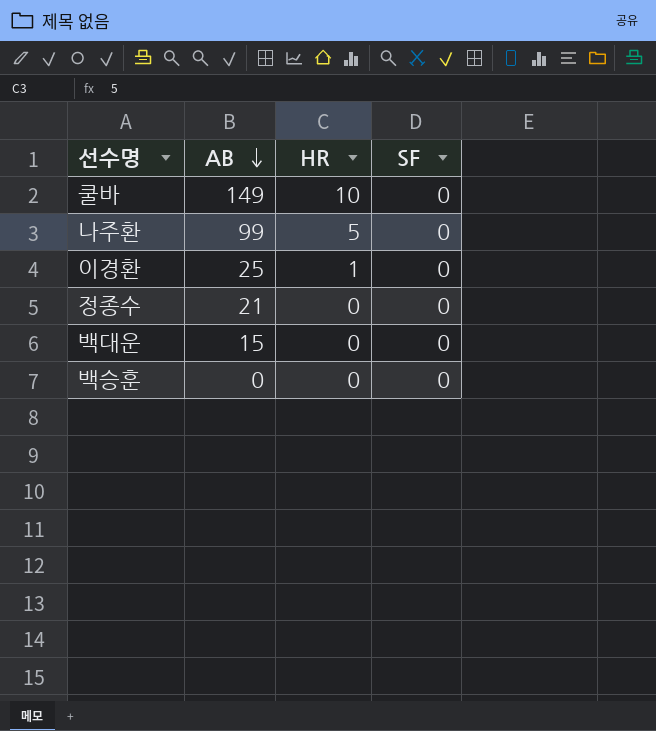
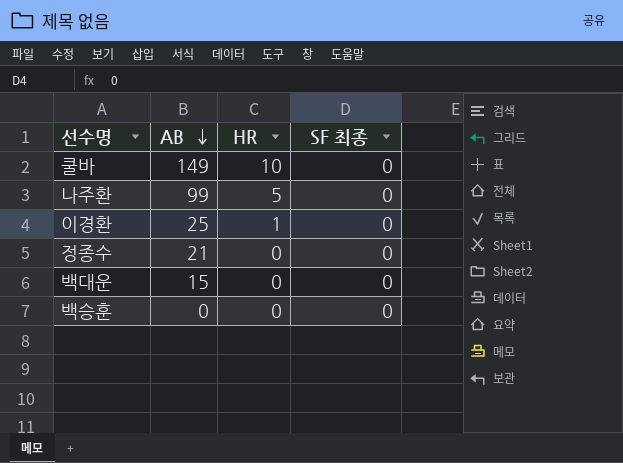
column name: SF -> SF 최종

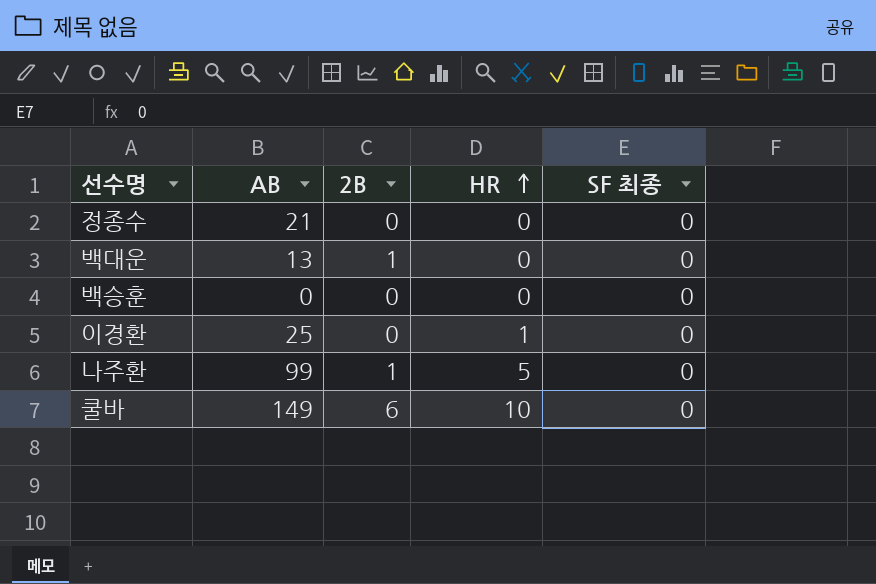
row order: AB descending -> HR ascending
column 2B | position: none -> 3
백대운 | AB: 15 -> 13

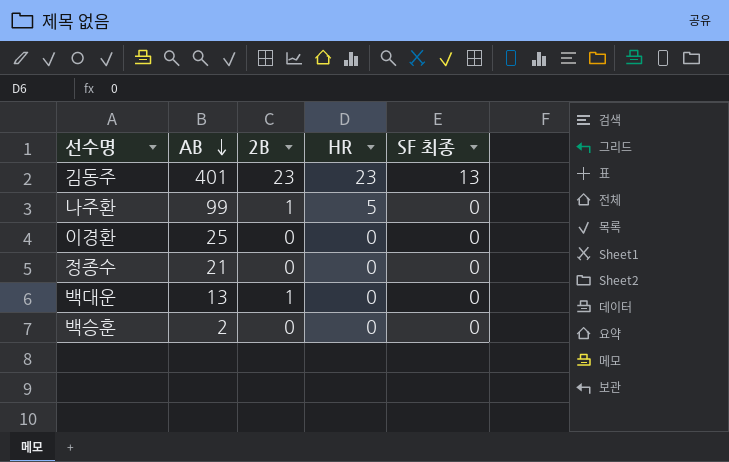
row order: HR ascending -> AB descending
row 쿨바: 149 | 6 | 10 | 0 -> none
row 김동주: none -> 401 | 23 | 23 | 13
이경환 | HR: 1 -> 0
백승훈 | AB: 0 -> 2

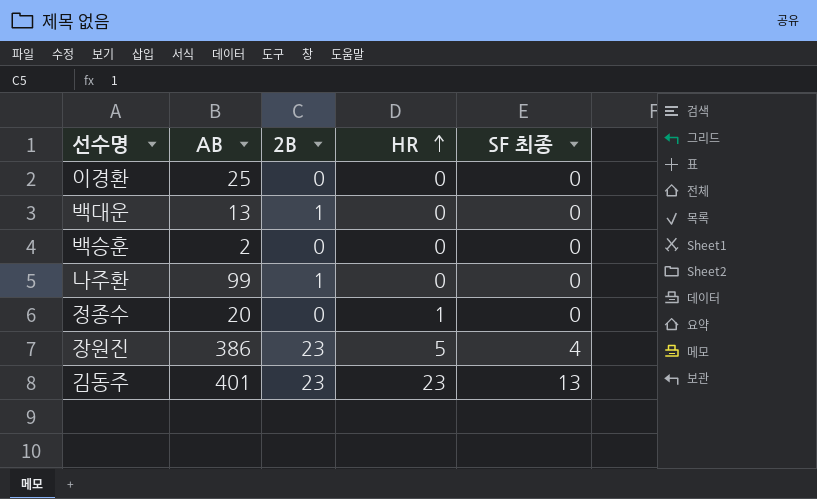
row order: AB descending -> HR ascending
나주환 | HR: 5 -> 0
정종수 | AB: 21 -> 20
정종수 | HR: 0 -> 1
row 장원진: none -> 386 | 23 | 5 | 4

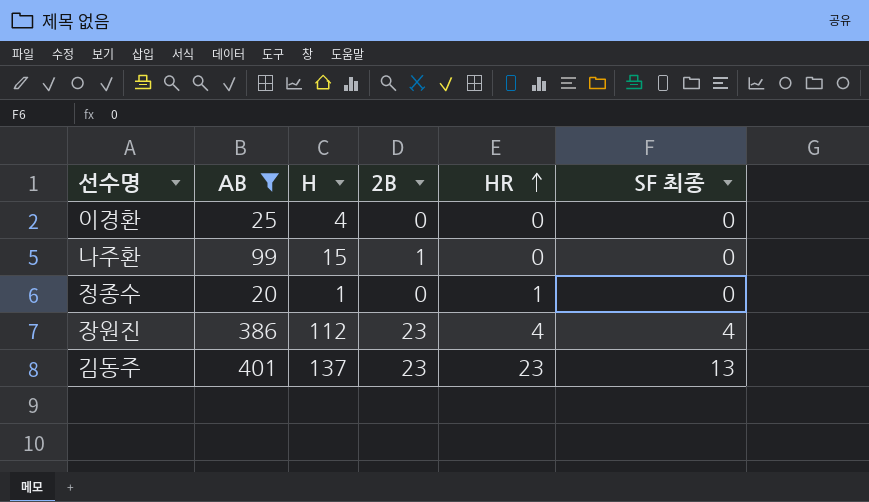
filter: none -> AB >= 20
column H | position: none -> 3
장원진 | HR: 5 -> 4

